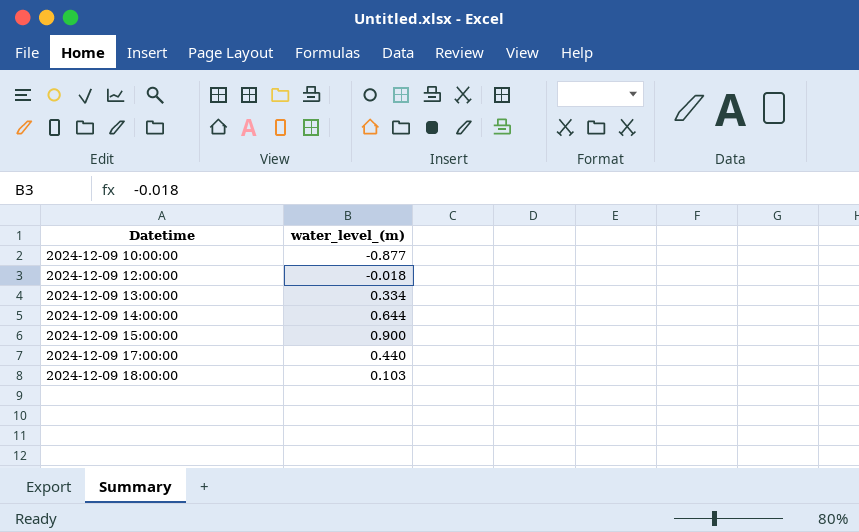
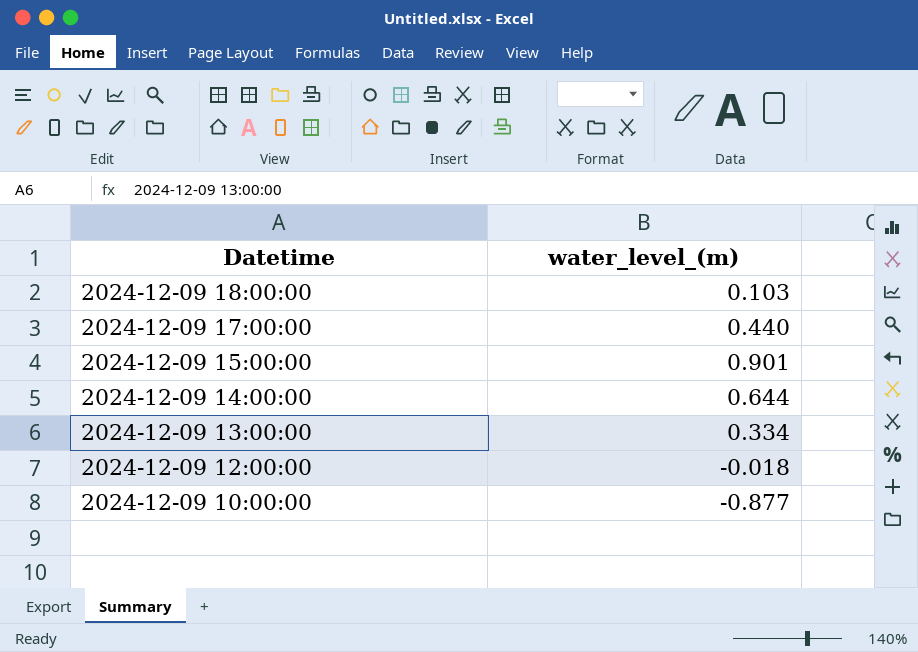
row order: Datetime ascending -> Datetime descending
2024-12-09 15:00:00 | water_level_(m): 0.900 -> 0.901

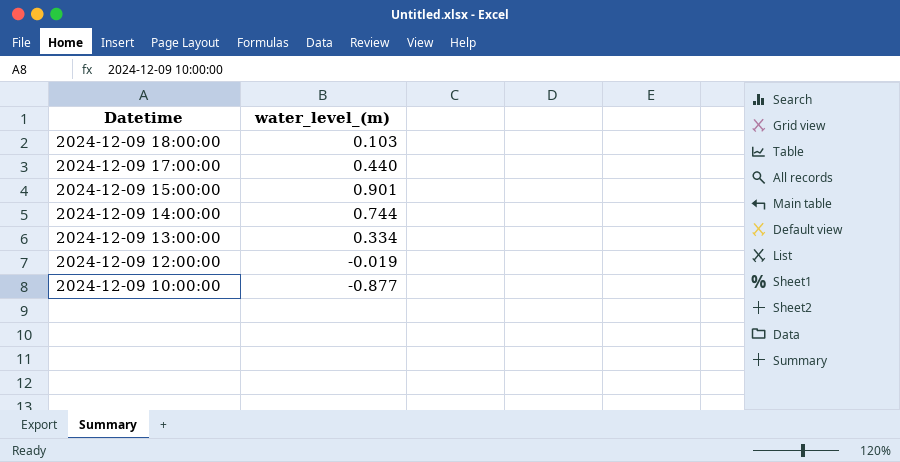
2024-12-09 14:00:00 | water_level_(m): 0.644 -> 0.744
2024-12-09 12:00:00 | water_level_(m): -0.018 -> -0.019

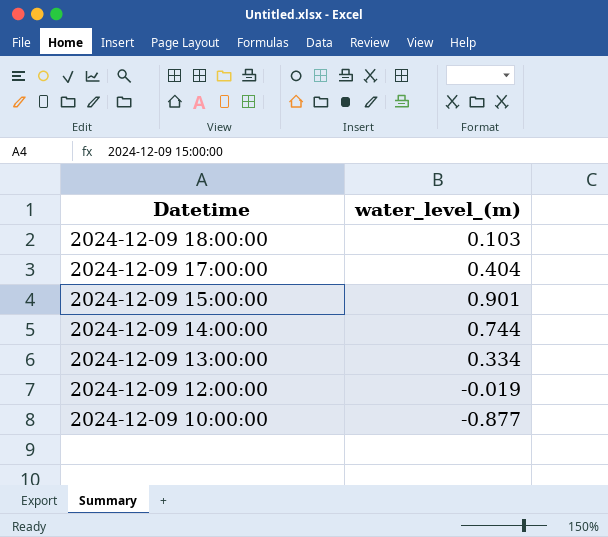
2024-12-09 17:00:00 | water_level_(m): 0.440 -> 0.404

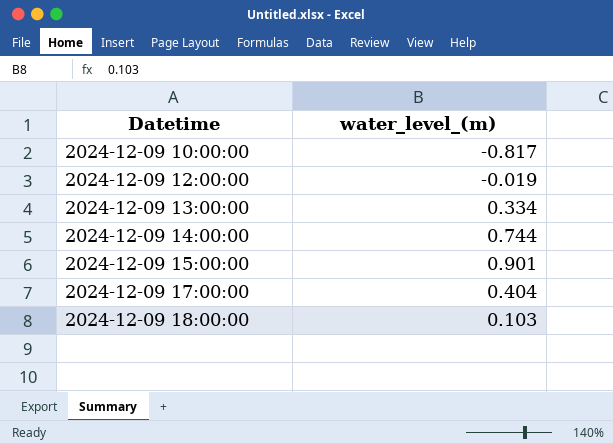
row order: Datetime descending -> Datetime ascending
2024-12-09 10:00:00 | water_level_(m): -0.877 -> -0.817

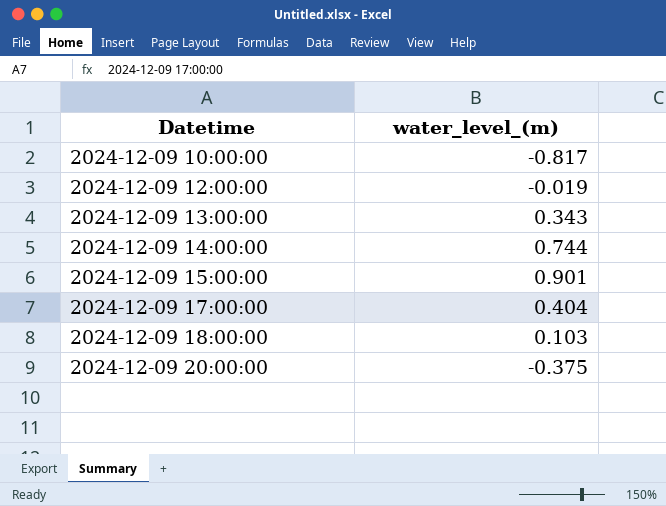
2024-12-09 13:00:00 | water_level_(m): 0.334 -> 0.343
row 2024-12-09 20:00:00: none -> -0.375

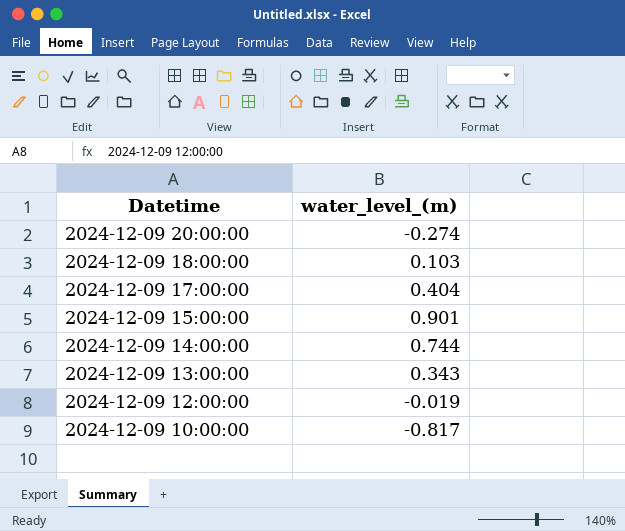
row order: Datetime ascending -> Datetime descending
2024-12-09 20:00:00 | water_level_(m): -0.375 -> -0.274

